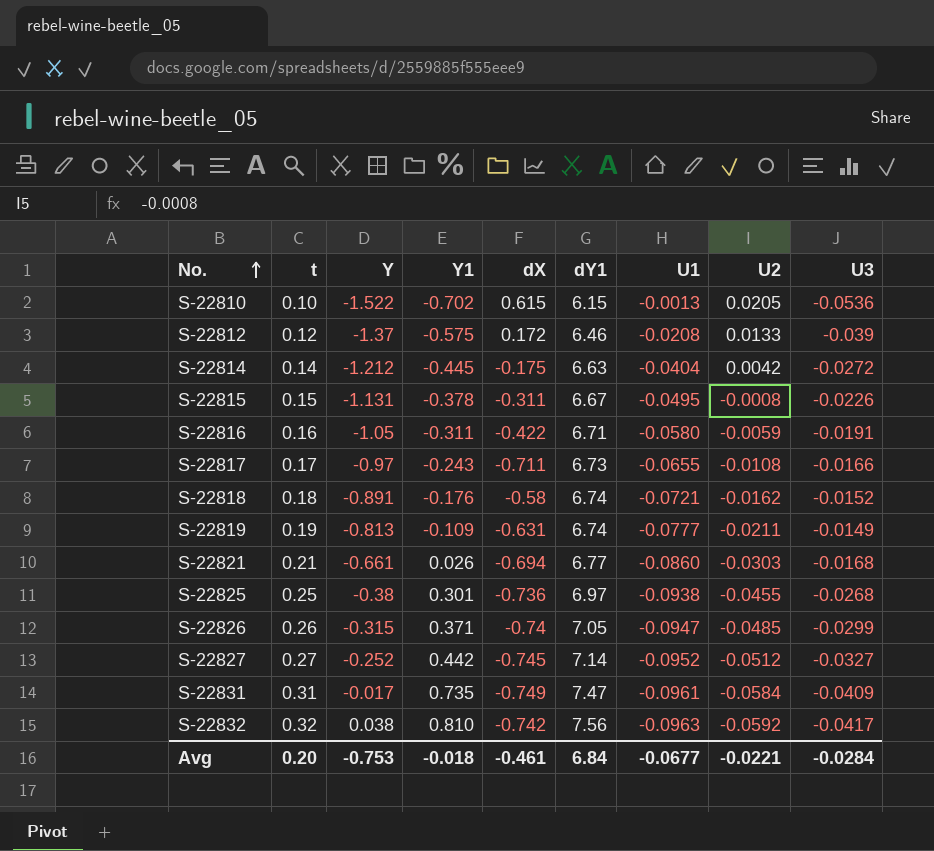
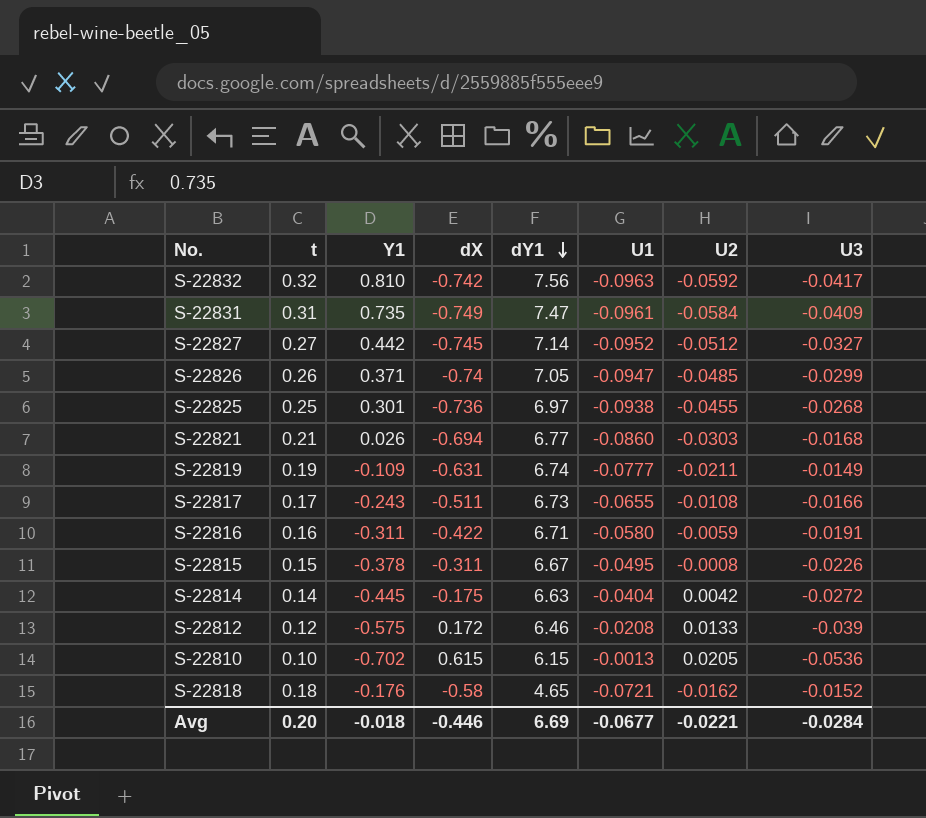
row order: No. ascending -> dY1 descending
column Y | position: 3 -> none
S-22817 | dX: -0.711 -> -0.511
S-22818 | dY1: 6.74 -> 4.65
Avg | dX: -0.461 -> -0.446
Avg | dY1: 6.84 -> 6.69

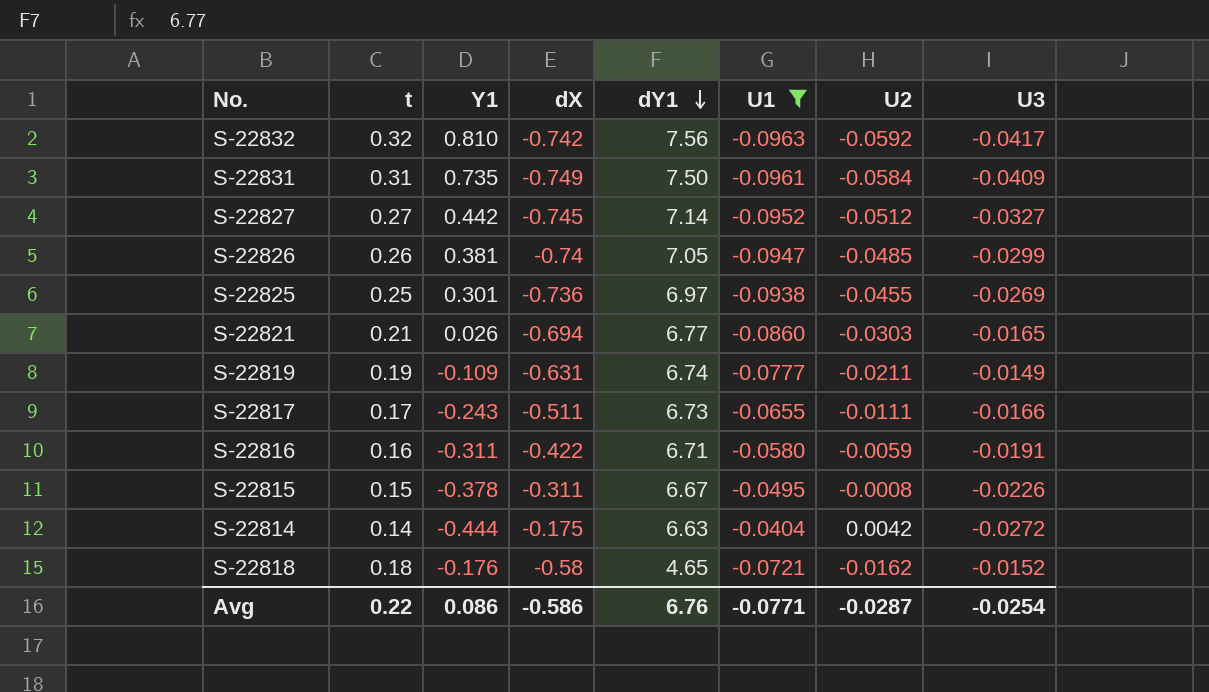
filter: none -> U1 <= -0.0404
S-22831 | dY1: 7.47 -> 7.50
S-22826 | Y1: 0.371 -> 0.381
S-22825 | U3: -0.0268 -> -0.0269
S-22821 | U3: -0.0168 -> -0.0165
S-22817 | U2: -0.0108 -> -0.0111
S-22814 | Y1: -0.445 -> -0.444
Avg | t: 0.20 -> 0.22
Avg | Y1: -0.018 -> 0.086
Avg | dX: -0.446 -> -0.586
Avg | dY1: 6.69 -> 6.76
Avg | U1: -0.0677 -> -0.0771
Avg | U2: -0.0221 -> -0.0287
Avg | U3: -0.0284 -> -0.0254

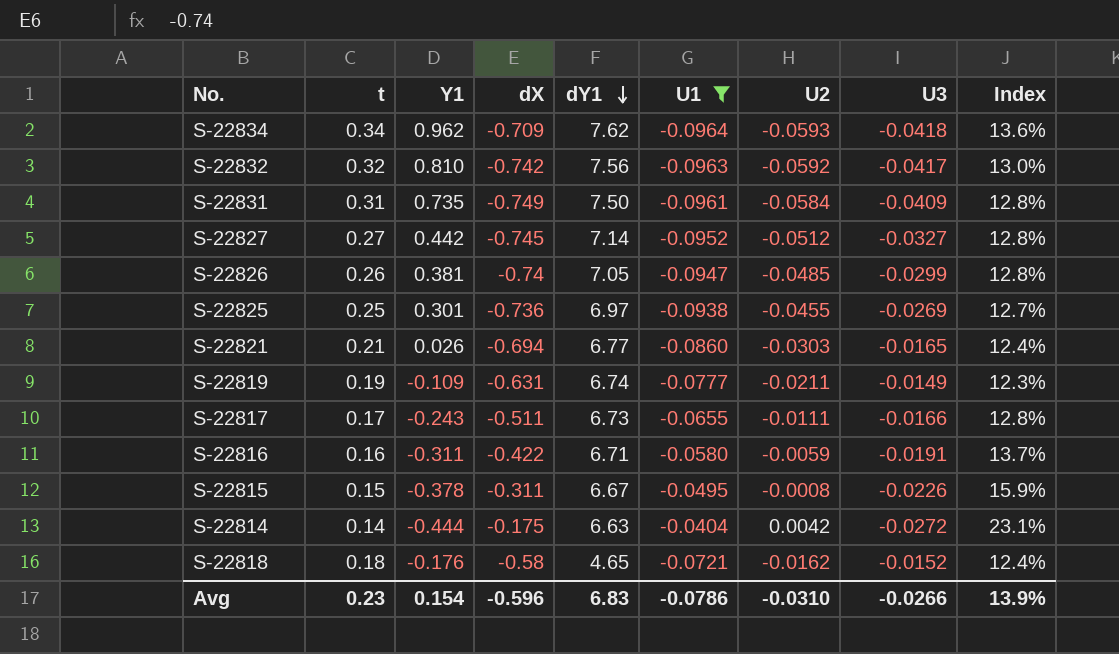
column Index | formula: none -> [U1] / [dX]
row S-22834: none -> 0.34 | 0.962 | -0.709 | 7.62 | -0.0964 | -0.0593 | -0.0418 | 13.6%
Avg | t: 0.22 -> 0.23
Avg | Y1: 0.086 -> 0.154
Avg | dX: -0.586 -> -0.596
Avg | dY1: 6.76 -> 6.83
Avg | U1: -0.0771 -> -0.0786
Avg | U2: -0.0287 -> -0.0310
Avg | U3: -0.0254 -> -0.0266

